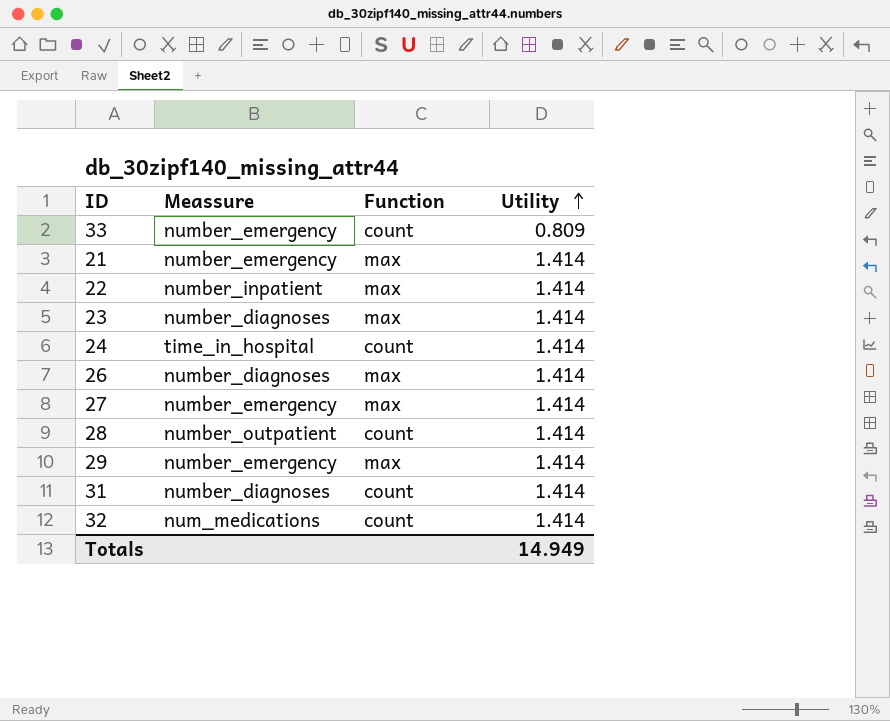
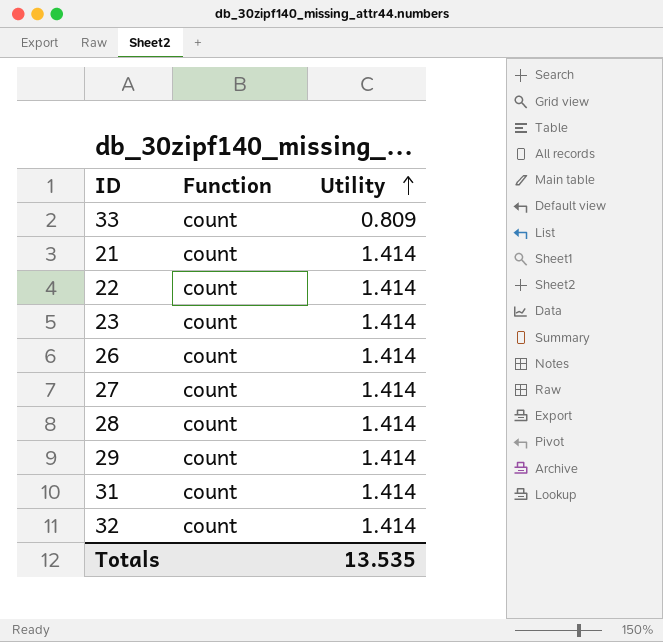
column Meassure | position: 2 -> none
row 24: time_in_hospital | count | 1.414 -> none
21 | Function: max -> count
22 | Function: max -> count
23 | Function: max -> count
26 | Function: max -> count
27 | Function: max -> count
29 | Function: max -> count
Totals | Utility: 14.949 -> 13.535

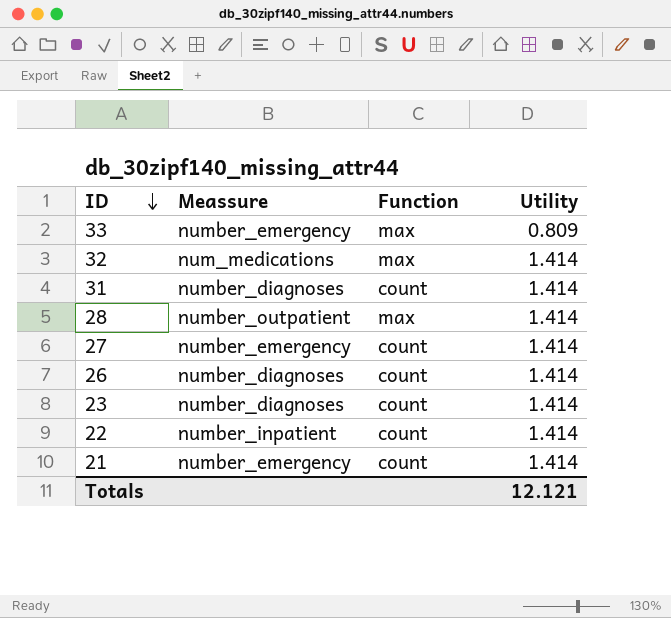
row order: Utility ascending -> ID descending
column Meassure | position: none -> 2
row 29: count | 1.414 -> none
33 | Function: count -> max
32 | Function: count -> max
28 | Function: count -> max
Totals | Utility: 13.535 -> 12.121

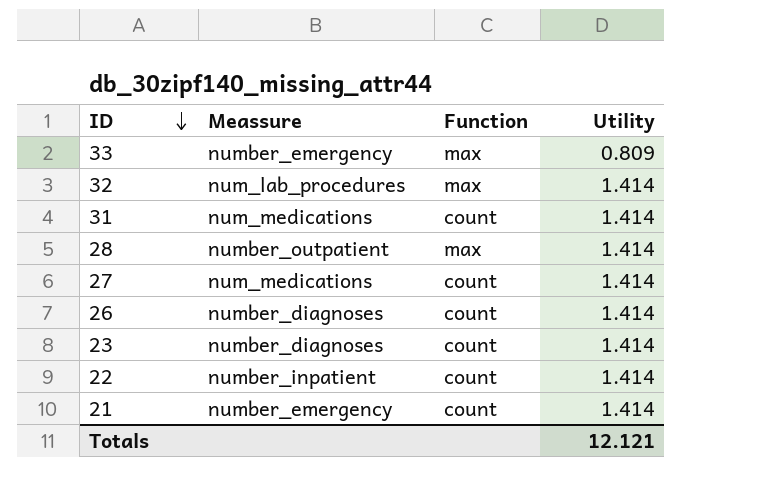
32 | Meassure: num_medications -> num_lab_procedures
31 | Meassure: number_diagnoses -> num_medications
27 | Meassure: number_emergency -> num_medications

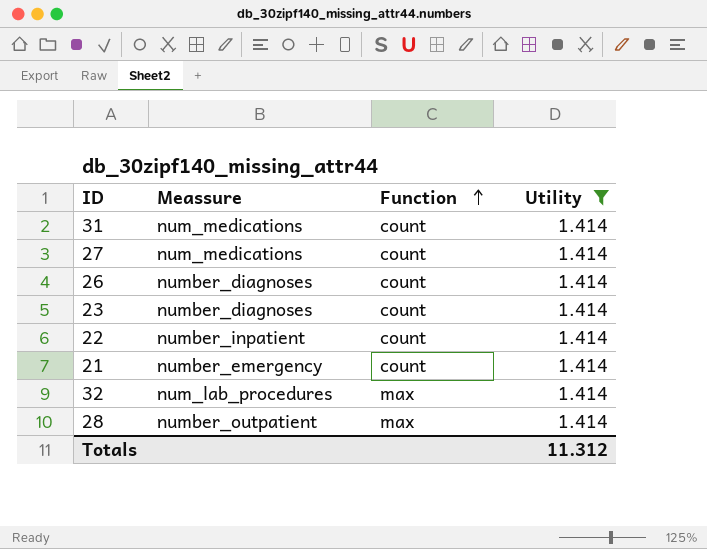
filter: none -> Utility = 1.414
row order: ID descending -> Function ascending
Totals | Utility: 12.121 -> 11.312

